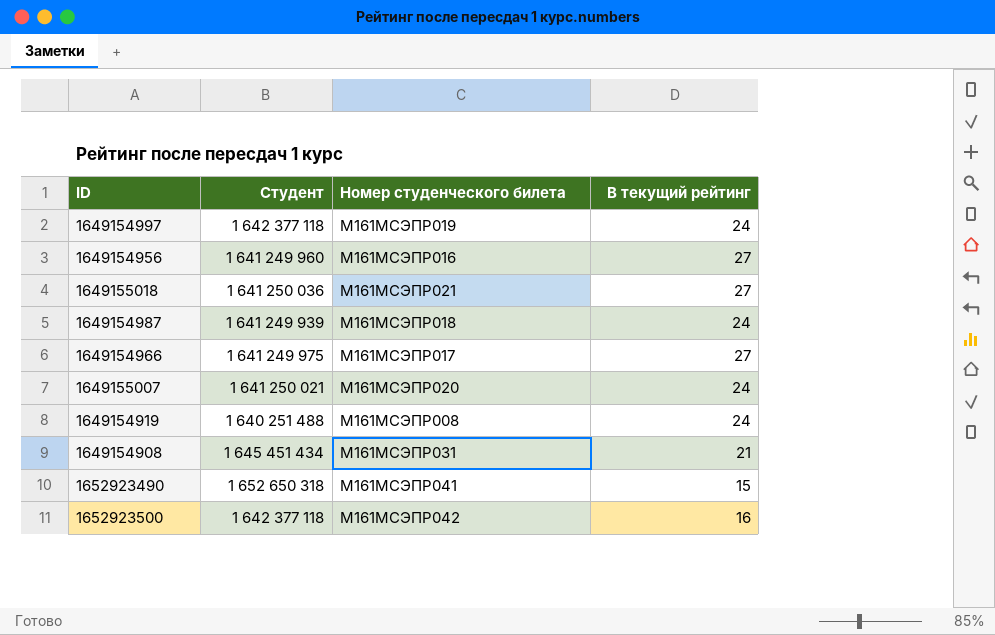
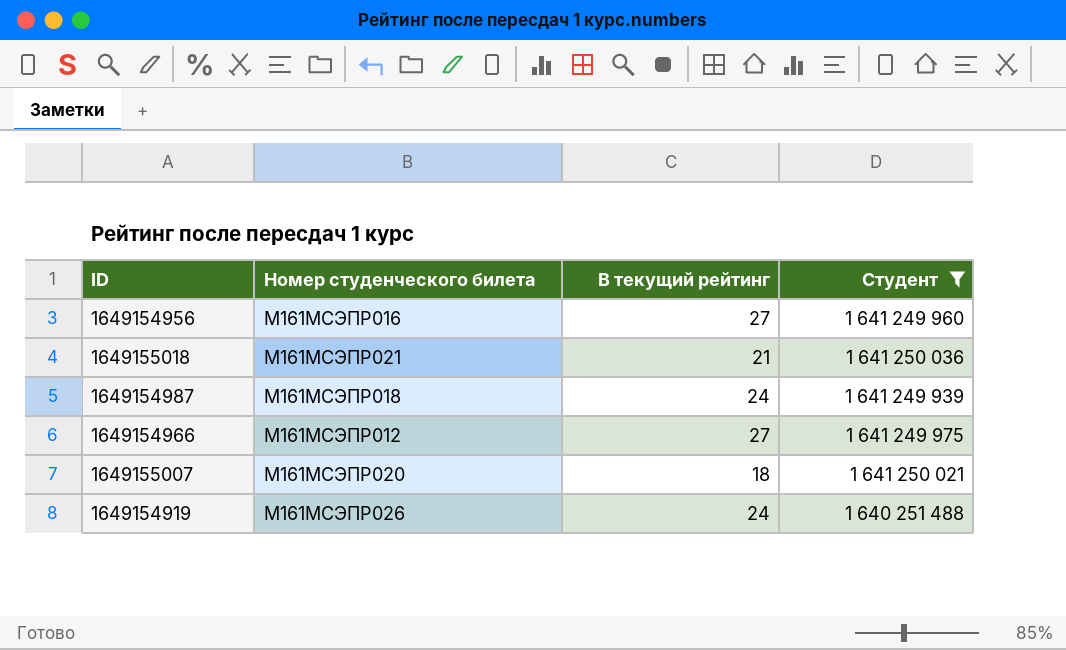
filter: none -> Студент <= 1 641 250 036
column Студент | position: 2 -> 4
1649155018 | В текущий рейтинг: 27 -> 21
1649154966 | Номер студенческого билета: М161МСЭПР017 -> М161МСЭПР012
1649155007 | В текущий рейтинг: 24 -> 18
1649154919 | Номер студенческого билета: М161МСЭПР008 -> М161МСЭПР026

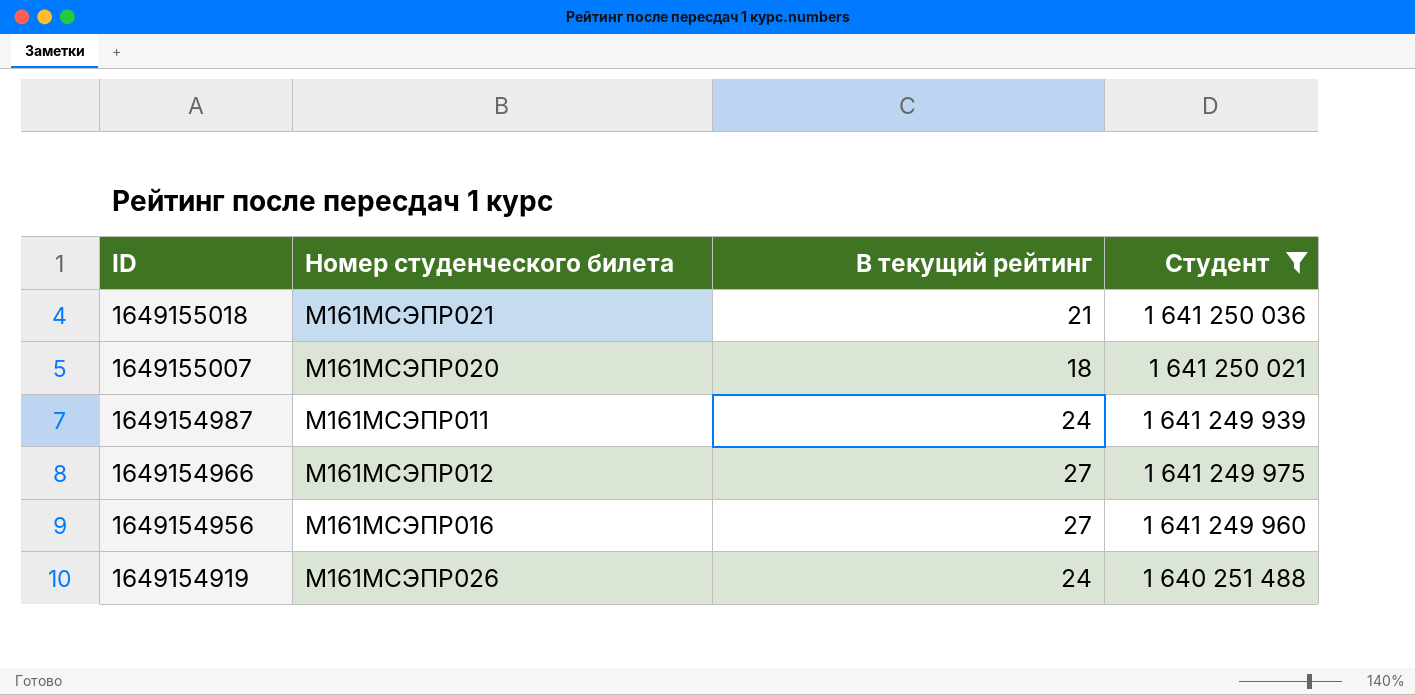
row order: none -> ID descending
1649154987 | Номер студенческого билета: М161МСЭПР018 -> М161МСЭПР011

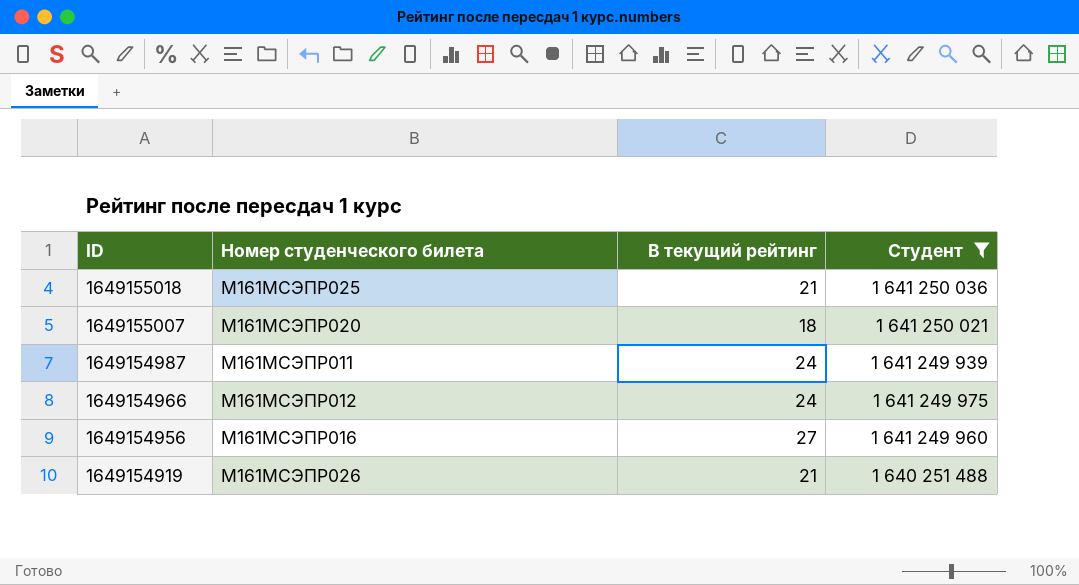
1649155018 | Номер студенческого билета: М161МСЭПР021 -> М161МСЭПР025
1649154966 | В текущий рейтинг: 27 -> 24
1649154919 | В текущий рейтинг: 24 -> 21

